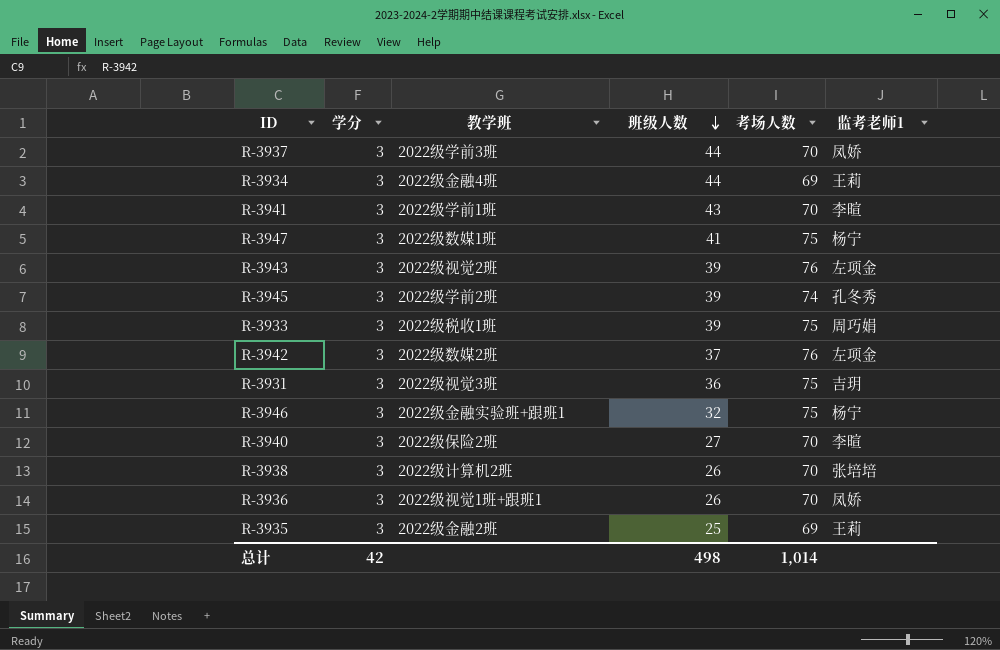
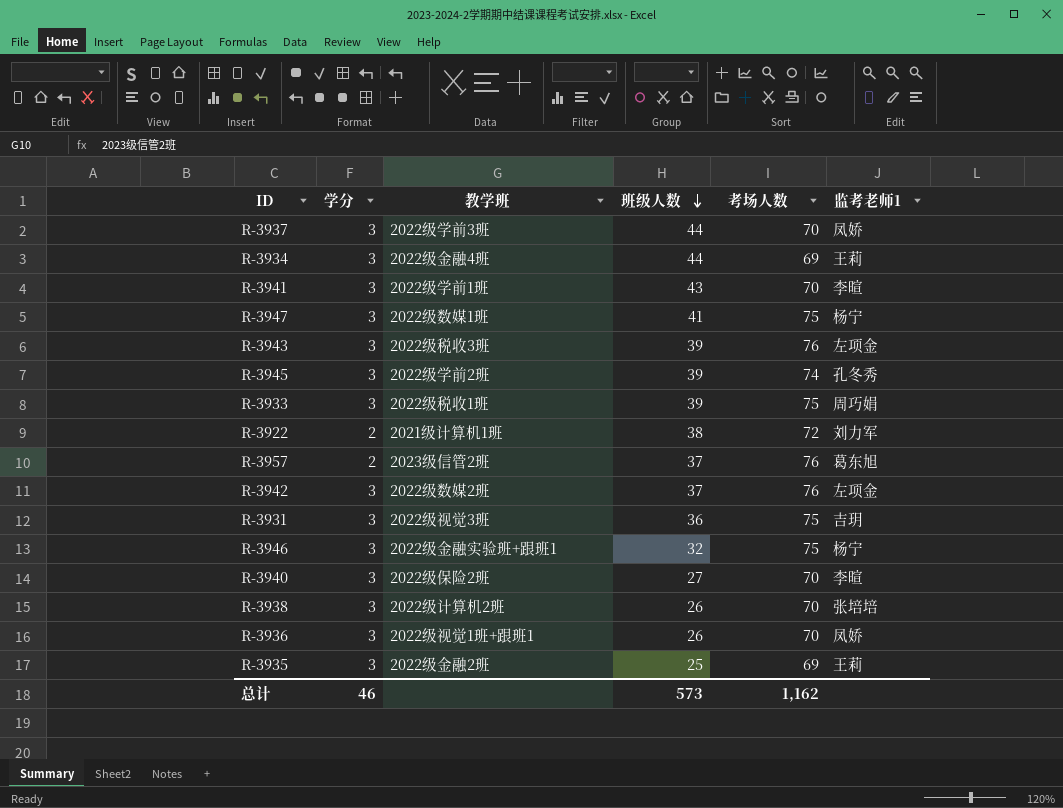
R-3943 | 教学班: 2022级视觉2班 -> 2022级税收3班
row R-3922: none -> 2 | 2021级计算机1班 | 38 | 72 | 刘力军
row R-3957: none -> 2 | 2023级信管2班 | 37 | 76 | 葛东旭
总计 | 学分: 42 -> 46
总计 | 班级人数: 498 -> 573
总计 | 考场人数: 1,014 -> 1,162

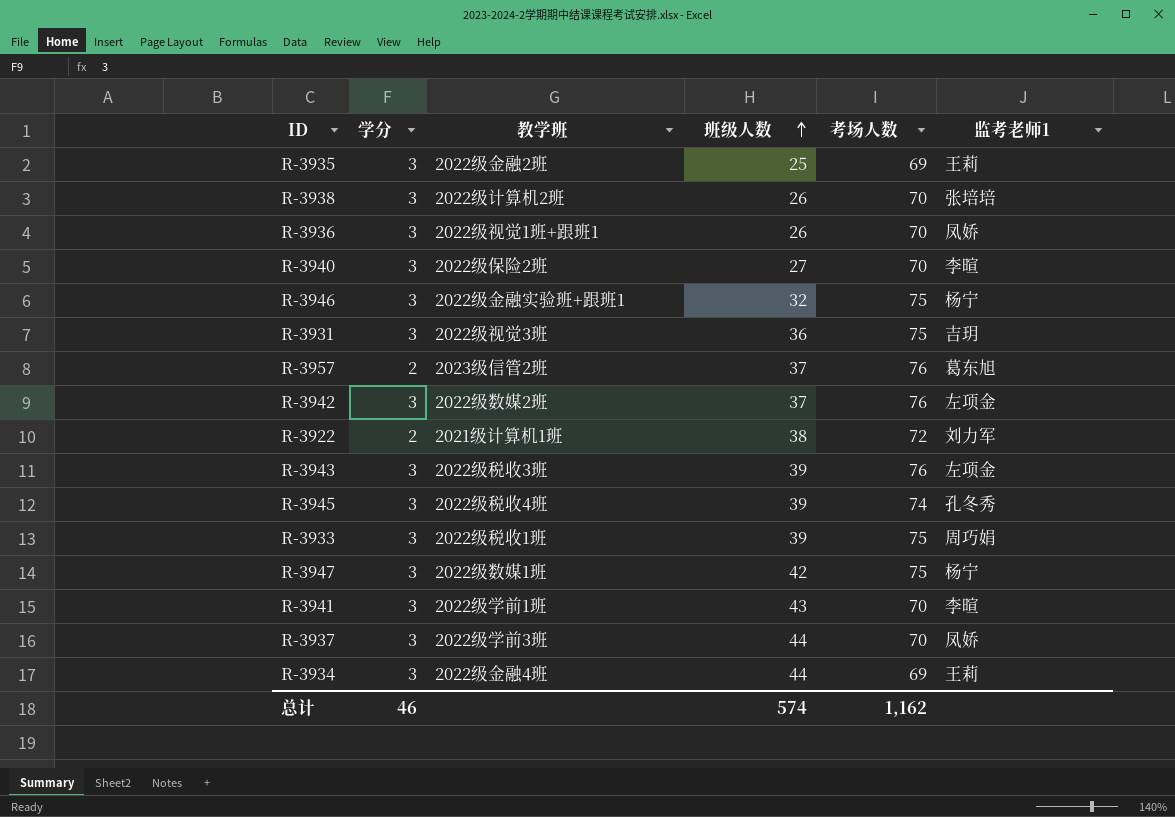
row order: 班级人数 descending -> 班级人数 ascending
R-3945 | 教学班: 2022级学前2班 -> 2022级税收4班
R-3947 | 班级人数: 41 -> 42
总计 | 班级人数: 573 -> 574

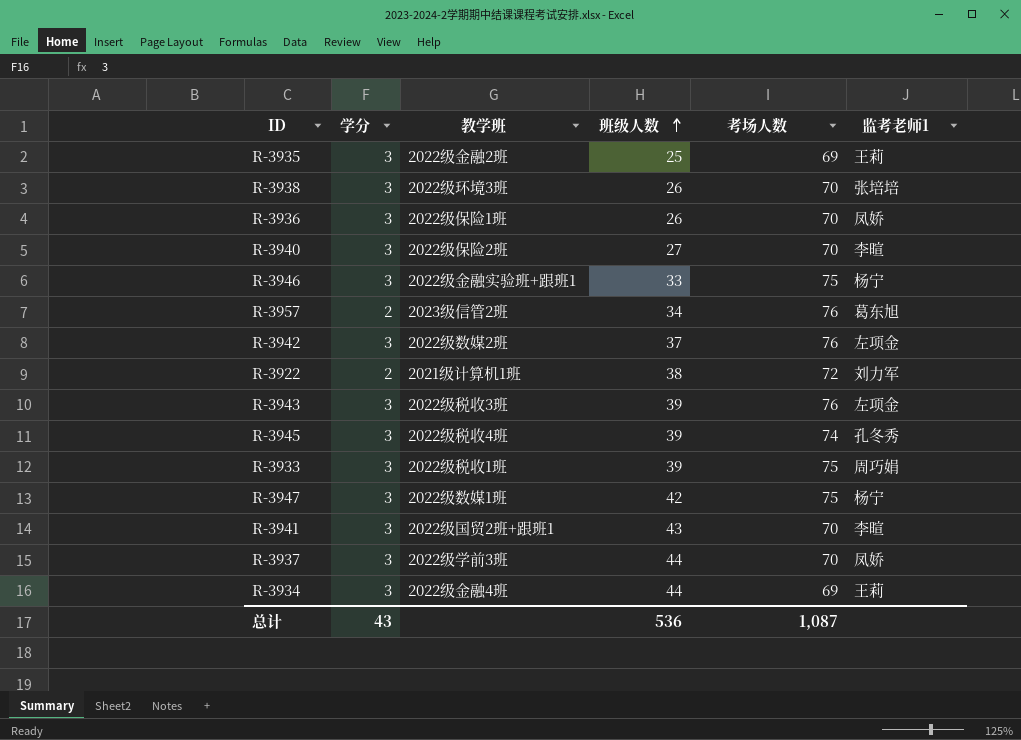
row R-3931: 3 | 2022级视觉3班 | 36 | 75 | 吉玥 -> none
R-3938 | 教学班: 2022级计算机2班 -> 2022级环境3班
R-3936 | 教学班: 2022级视觉1班+跟班1 -> 2022级保险1班
R-3946 | 班级人数: 32 -> 33
R-3957 | 班级人数: 37 -> 34
R-3941 | 教学班: 2022级学前1班 -> 2022级国贸2班+跟班1
总计 | 学分: 46 -> 43
总计 | 班级人数: 574 -> 536
总计 | 考场人数: 1,162 -> 1,087

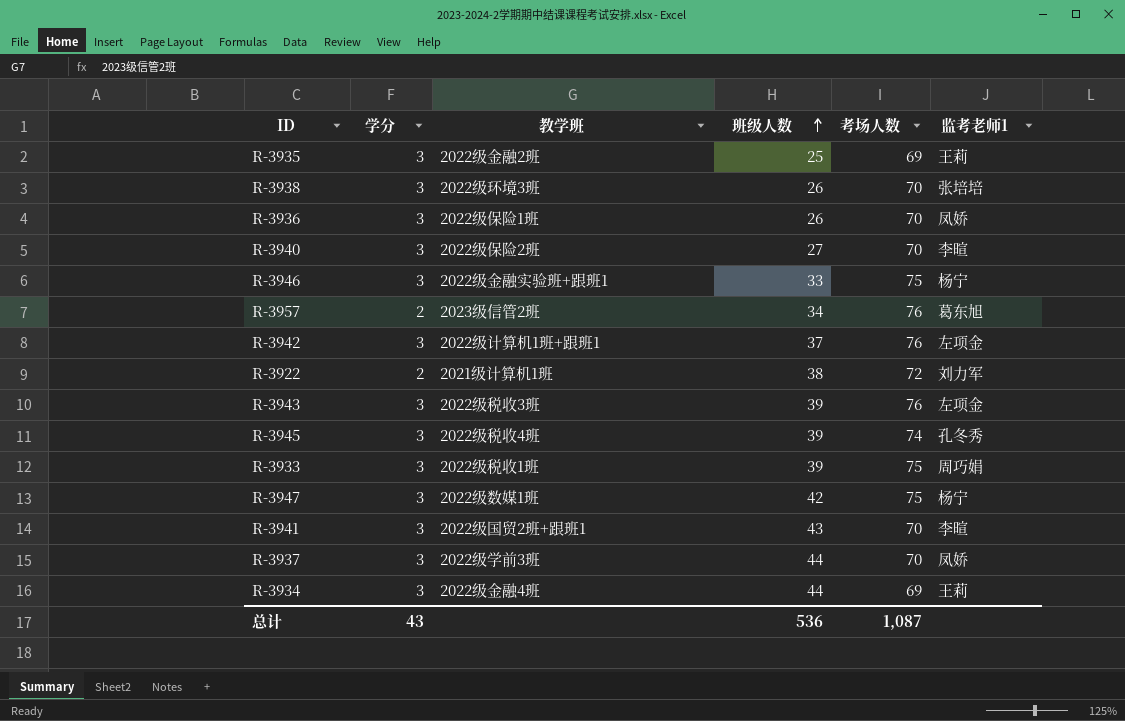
R-3942 | 教学班: 2022级数媒2班 -> 2022级计算机1班+跟班1

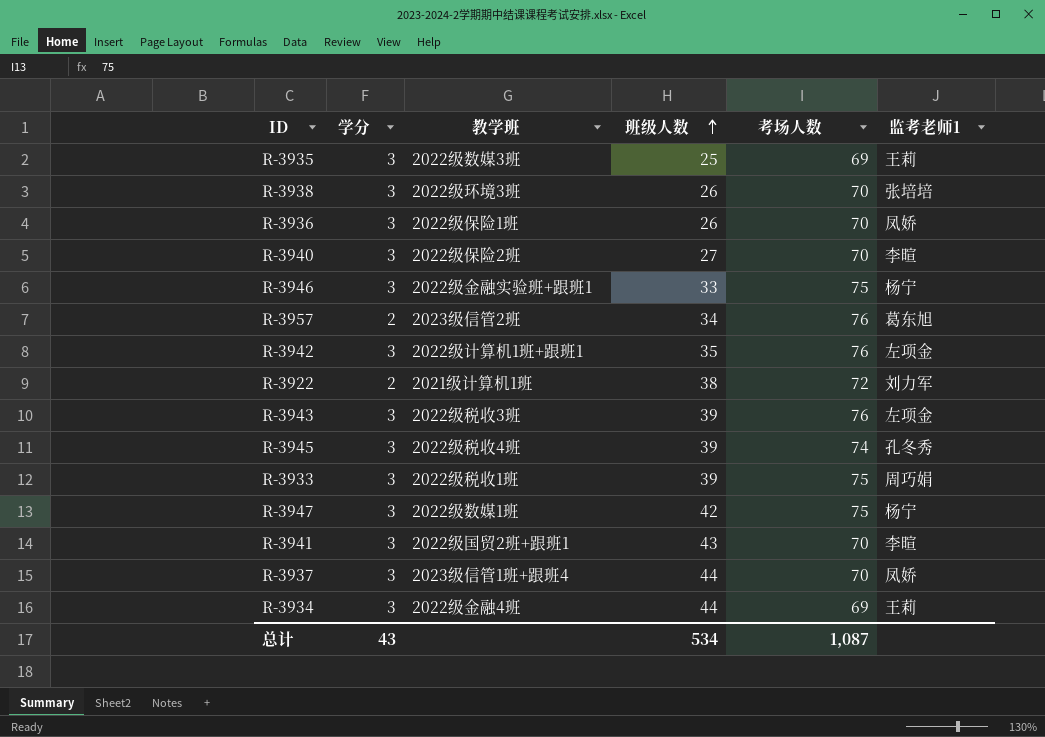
R-3935 | 教学班: 2022级金融2班 -> 2022级数媒3班
R-3942 | 班级人数: 37 -> 35
R-3937 | 教学班: 2022级学前3班 -> 2023级信管1班+跟班4
总计 | 班级人数: 536 -> 534

